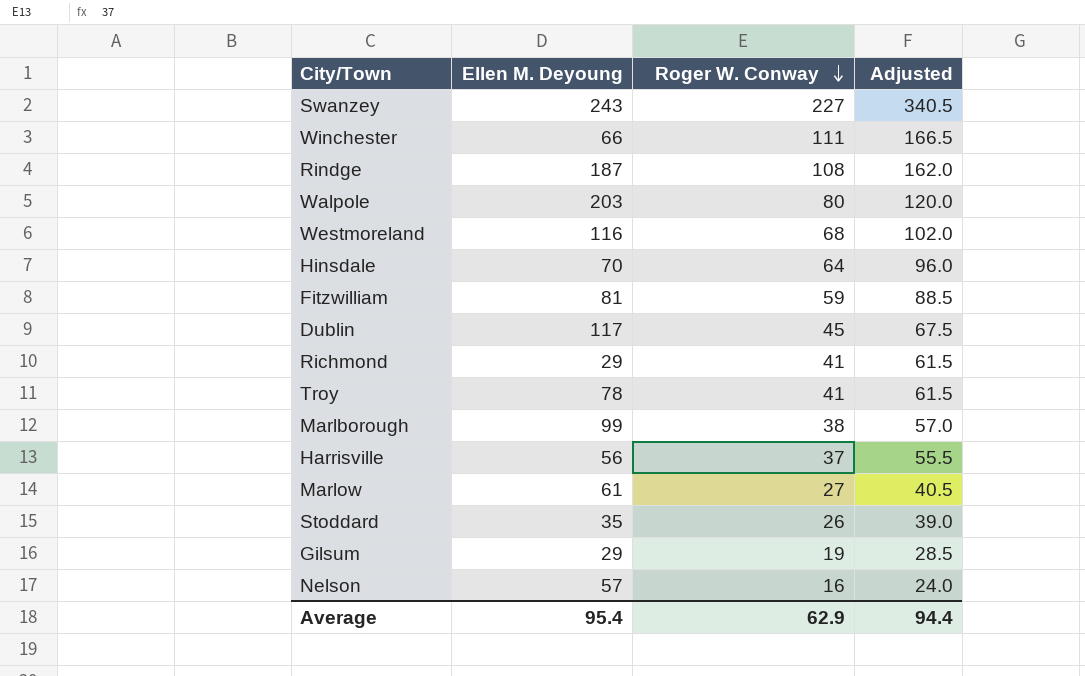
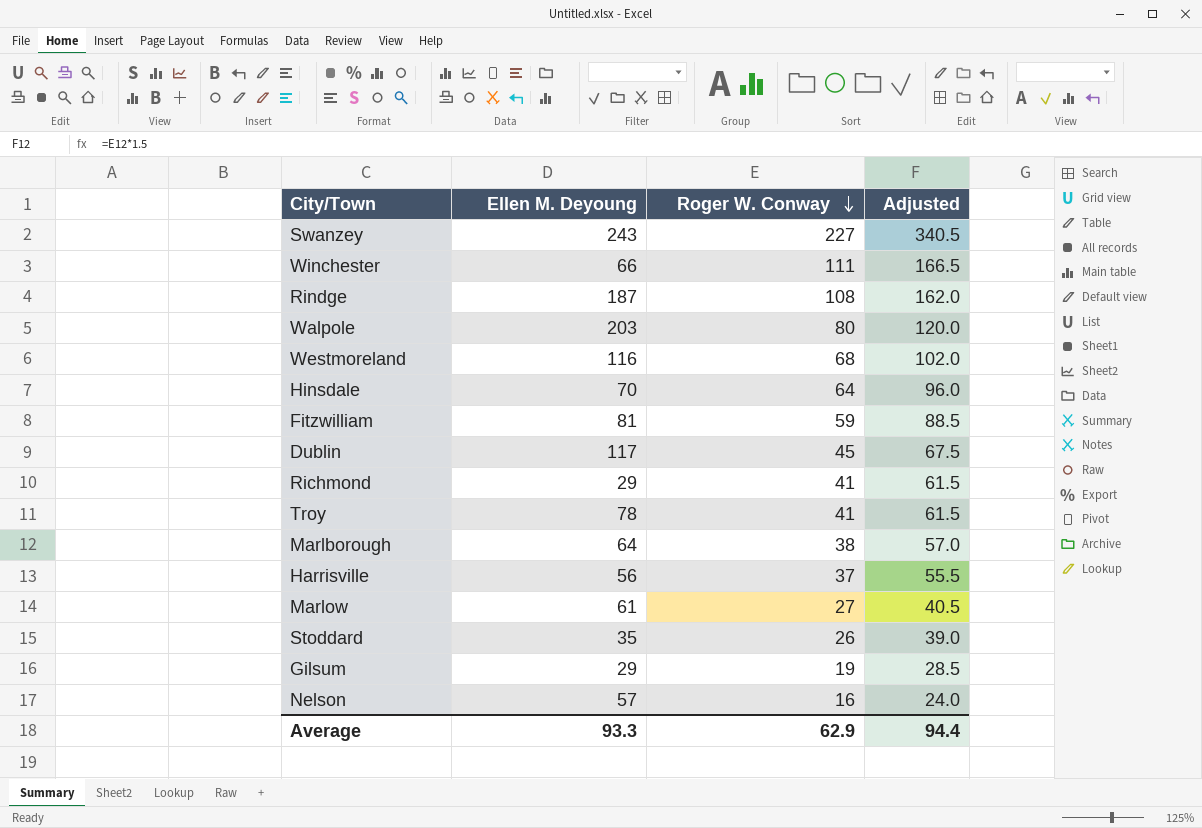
Marlborough | Ellen M. Deyoung: 99 -> 64
Average | Ellen M. Deyoung: 95.4 -> 93.3

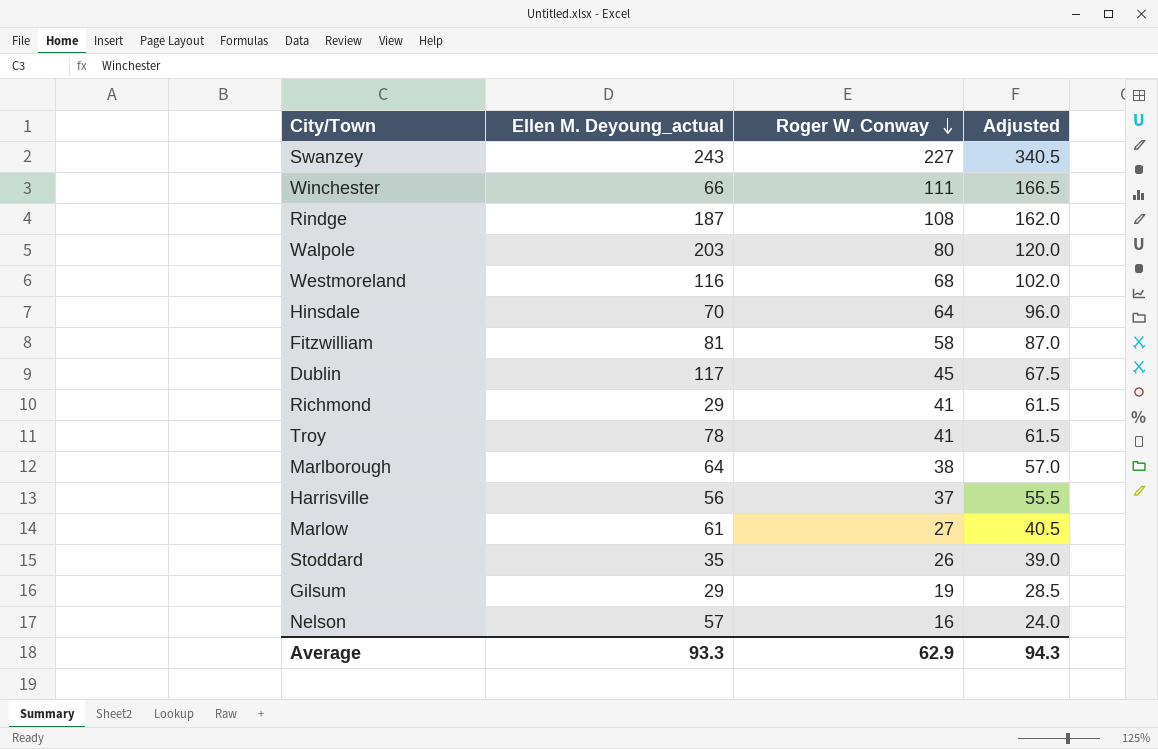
column name: Ellen M. Deyoung -> Ellen M. Deyoung_actual
Fitzwilliam | Roger W. Conway: 59 -> 58
Fitzwilliam | Adjusted: 88.5 -> 87.0
Average | Adjusted: 94.4 -> 94.3

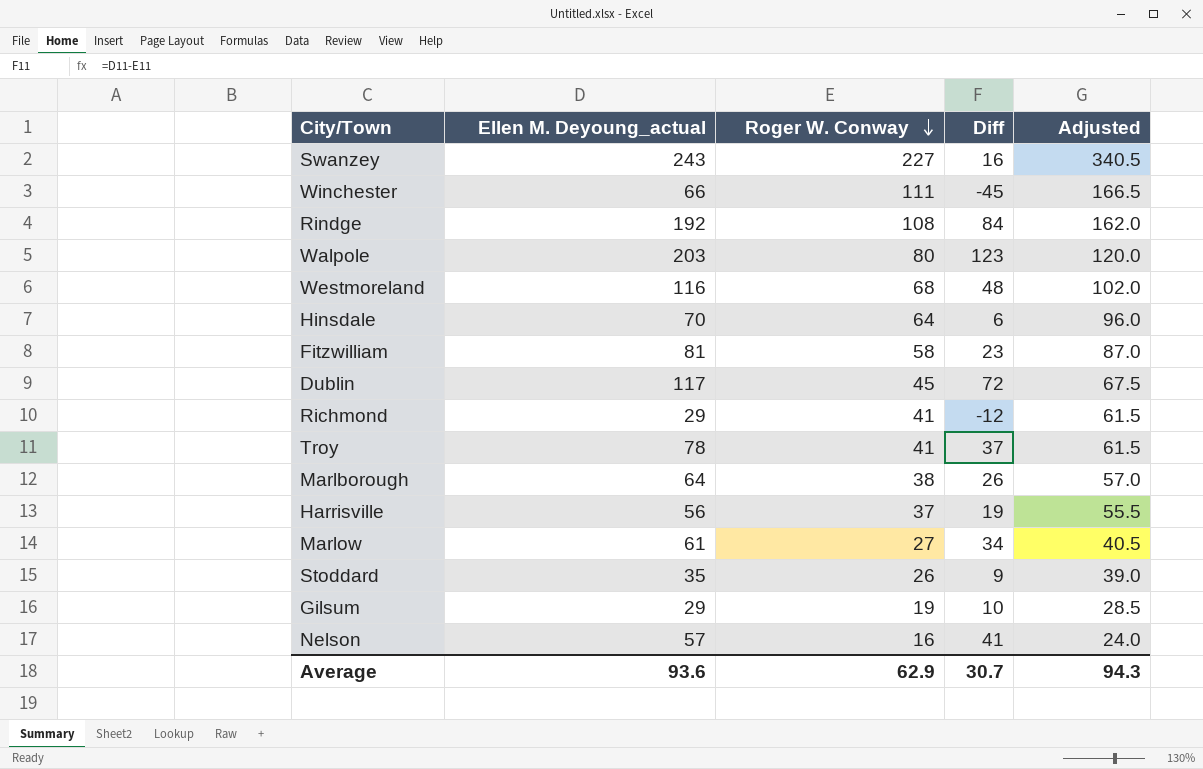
column Diff | formula: none -> [Ellen M. Deyoung_actual] - [Roger W. Conway]
Rindge | Ellen M. Deyoung_actual: 187 -> 192
Average | Ellen M. Deyoung_actual: 93.3 -> 93.6

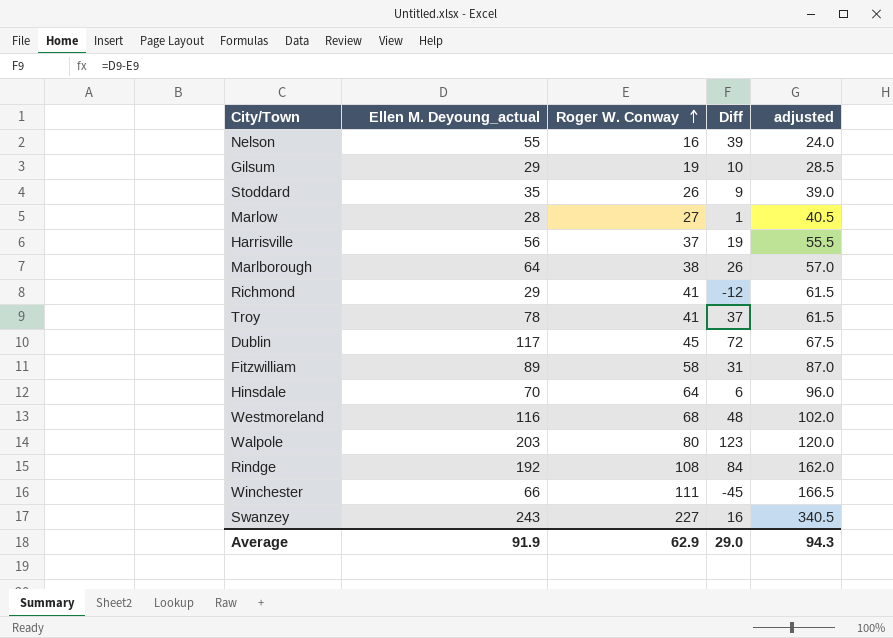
row order: Roger W. Conway descending -> Roger W. Conway ascending
column name: Adjusted -> adjusted
Nelson | Ellen M. Deyoung_actual: 57 -> 55
Nelson | Diff: 41 -> 39
Marlow | Ellen M. Deyoung_actual: 61 -> 28
Marlow | Diff: 34 -> 1
Fitzwilliam | Ellen M. Deyoung_actual: 81 -> 89
Fitzwilliam | Diff: 23 -> 31
Average | Ellen M. Deyoung_actual: 93.6 -> 91.9
Average | Diff: 30.7 -> 29.0

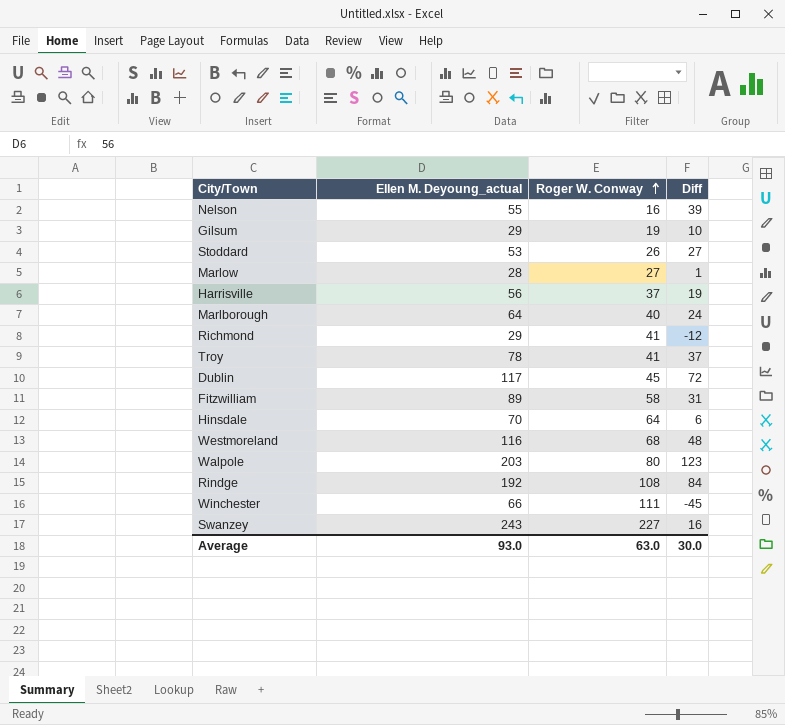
column adjusted | formula: [Roger W. Conway] * 1.5 -> none
Stoddard | Ellen M. Deyoung_actual: 35 -> 53
Stoddard | Diff: 9 -> 27
Marlborough | Roger W. Conway: 38 -> 40
Marlborough | Diff: 26 -> 24
Average | Ellen M. Deyoung_actual: 91.9 -> 93.0
Average | Roger W. Conway: 62.9 -> 63.0
Average | Diff: 29.0 -> 30.0

